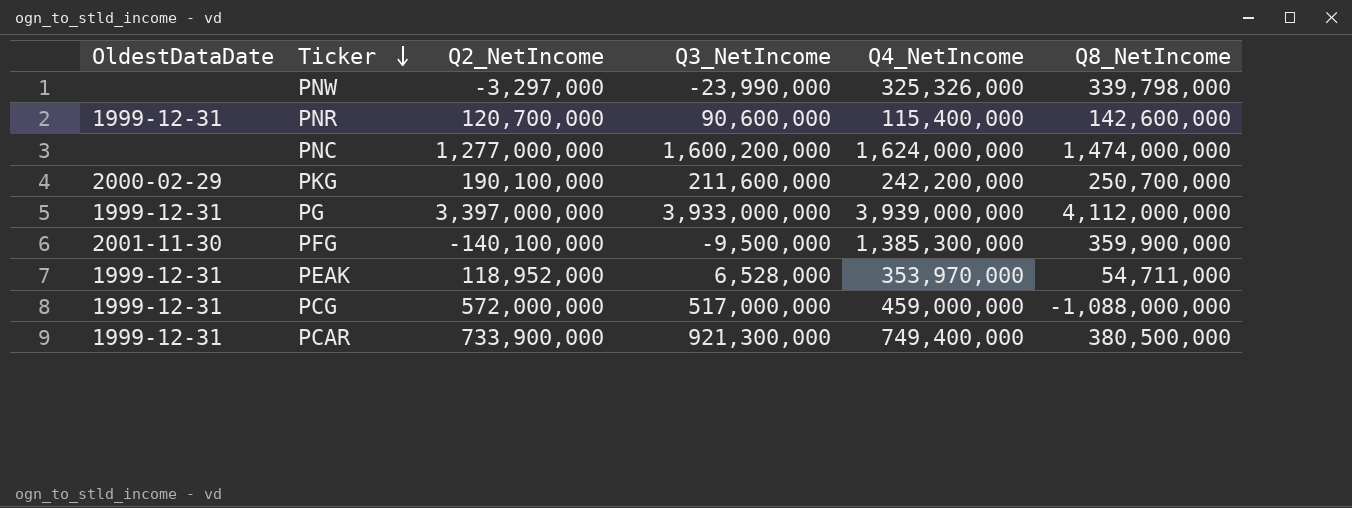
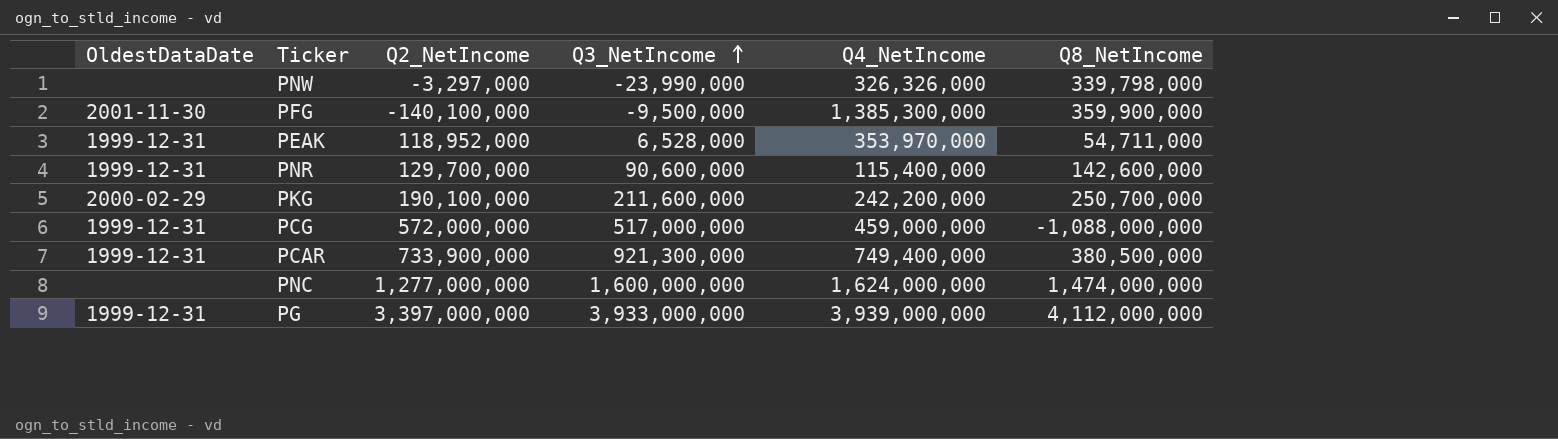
row order: Ticker descending -> Q3_NetIncome ascending
PNW | Q4_NetIncome: 325,326,000 -> 326,326,000
PNR | Q2_NetIncome: 120,700,000 -> 129,700,000
PNC | Q3_NetIncome: 1,600,200,000 -> 1,600,000,000

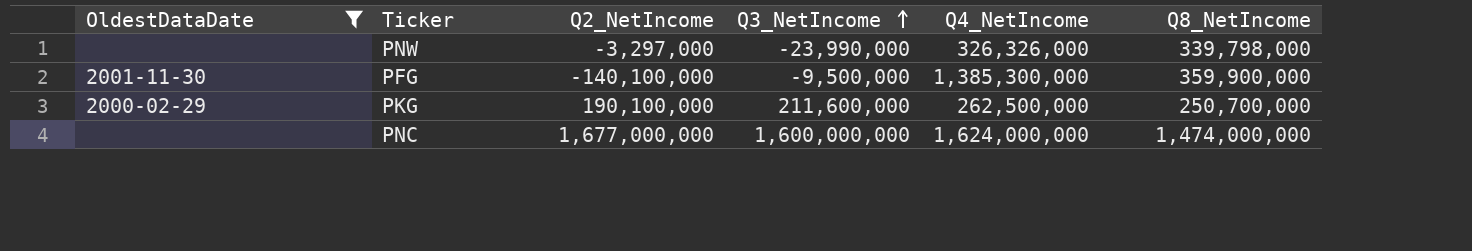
filter: none -> OldestDataDate != 1999-12-31
PKG | Q4_NetIncome: 242,200,000 -> 262,500,000
PNC | Q2_NetIncome: 1,277,000,000 -> 1,677,000,000

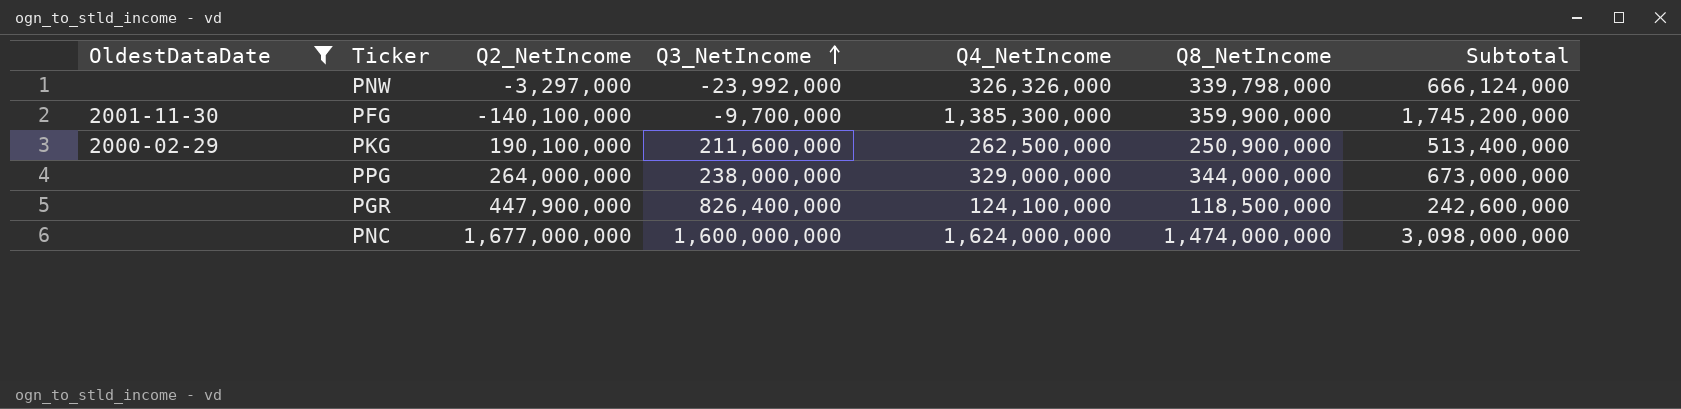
column Subtotal | formula: none -> [Q4_NetIncome] + [Q8_NetIncome]
PNW | Q3_NetIncome: -23,990,000 -> -23,992,000
PFG | Q3_NetIncome: -9,500,000 -> -9,700,000
PKG | Q8_NetIncome: 250,700,000 -> 250,900,000
row PPG: none -> none | 264,000,000 | 238,000,000 | 329,000,000 | 344,000,000 | 673,000,000
row PGR: none -> none | 447,900,000 | 826,400,000 | 124,100,000 | 118,500,000 | 242,600,000

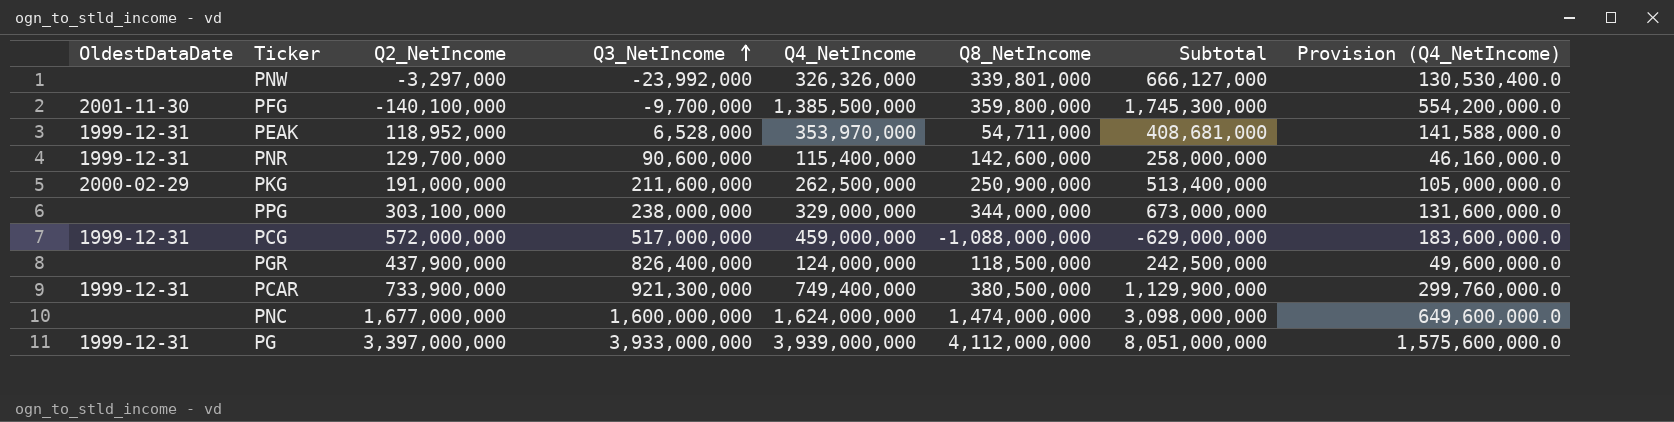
filter: OldestDataDate != 1999-12-31 -> none
column Provision (Q4_NetIncome) | formula: none -> [Q4_NetIncome] * 0.4
PNW | Q8_NetIncome: 339,798,000 -> 339,801,000
PNW | Subtotal: 666,124,000 -> 666,127,000
PFG | Q4_NetIncome: 1,385,300,000 -> 1,385,500,000
PFG | Q8_NetIncome: 359,900,000 -> 359,800,000
PFG | Subtotal: 1,745,200,000 -> 1,745,300,000
PKG | Q2_NetIncome: 190,100,000 -> 191,000,000
PPG | Q2_NetIncome: 264,000,000 -> 303,100,000
PGR | Q2_NetIncome: 447,900,000 -> 437,900,000
PGR | Q4_NetIncome: 124,100,000 -> 124,000,000
PGR | Subtotal: 242,600,000 -> 242,500,000

